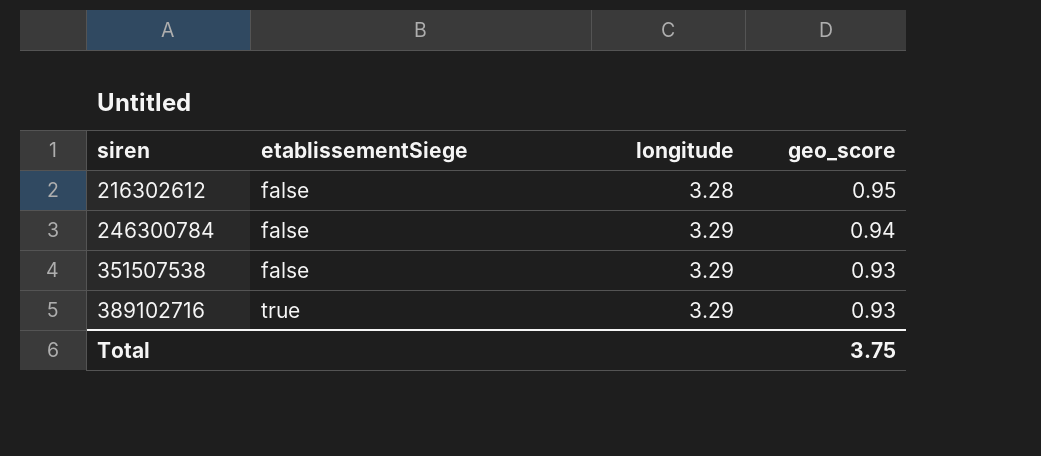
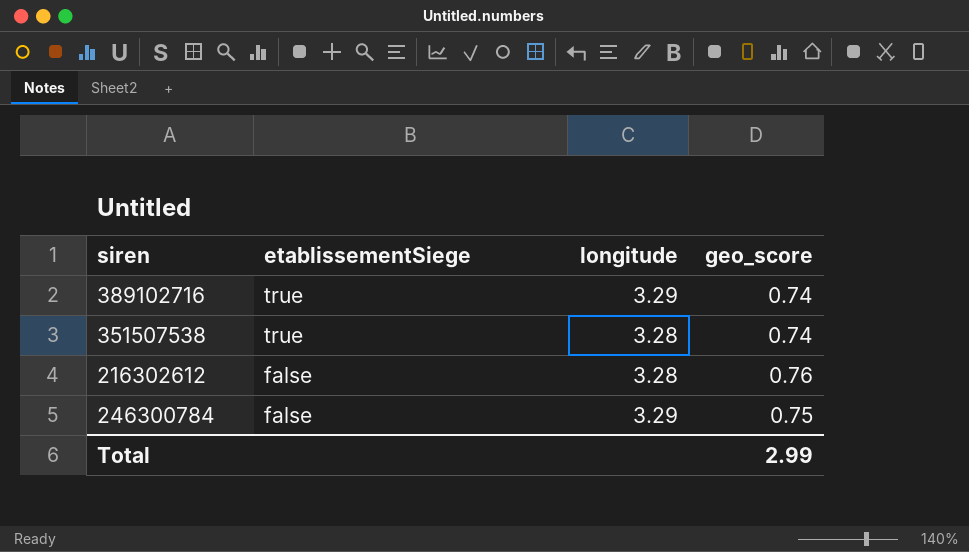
row order: siren ascending -> etablissementSiege descending
389102716 | geo_score: 0.93 -> 0.74
351507538 | etablissementSiege: false -> true
351507538 | longitude: 3.29 -> 3.28
351507538 | geo_score: 0.93 -> 0.74
216302612 | geo_score: 0.95 -> 0.76
246300784 | geo_score: 0.94 -> 0.75
Total | geo_score: 3.75 -> 2.99

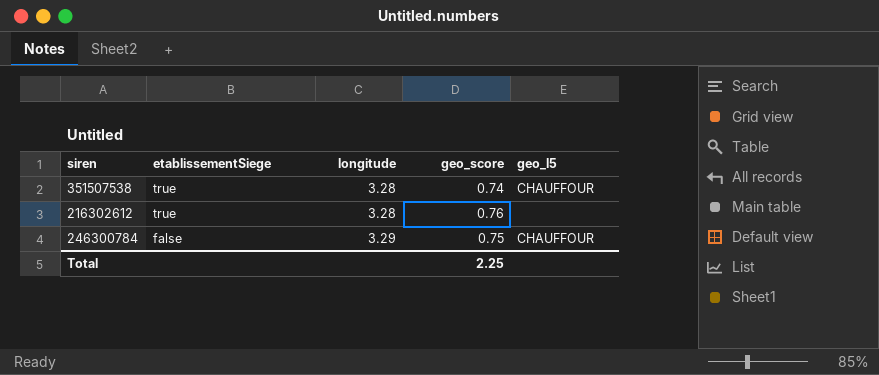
column geo_l5 | position: none -> 5
row 389102716: true | 3.29 | 0.74 -> none
216302612 | etablissementSiege: false -> true
Total | geo_score: 2.99 -> 2.25

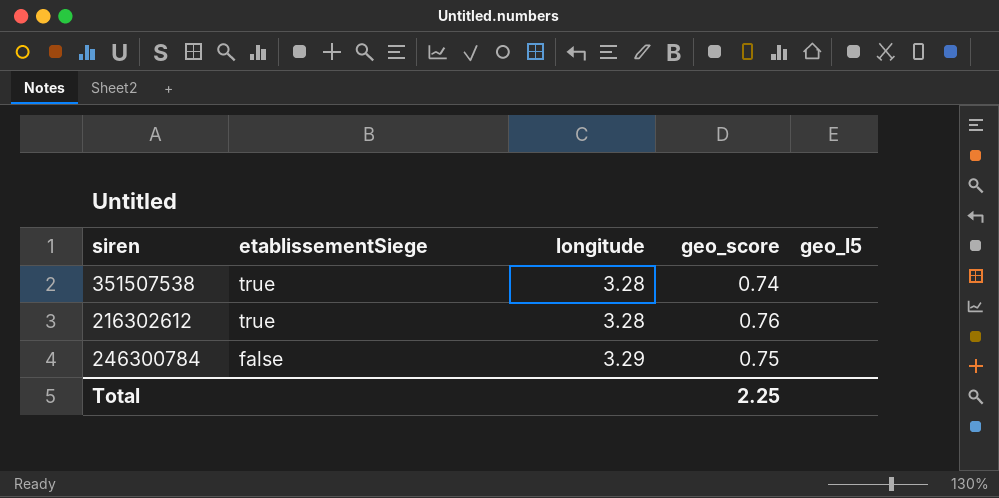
351507538 | geo_l5: CHAUFFOUR -> none
246300784 | geo_l5: CHAUFFOUR -> none

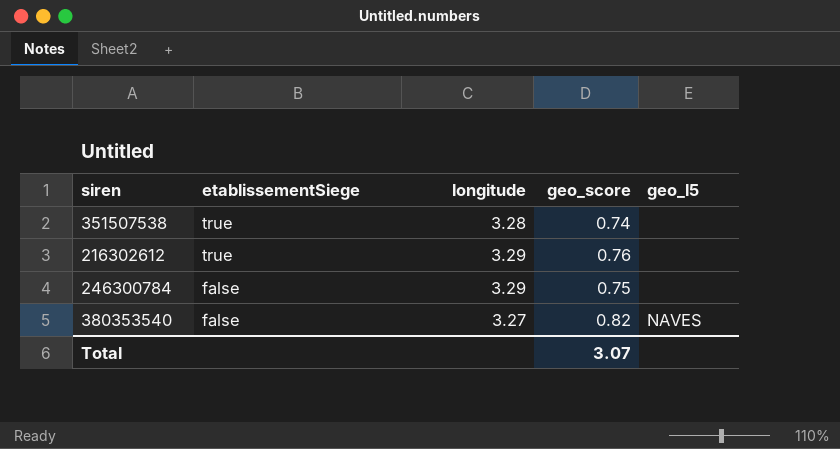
216302612 | longitude: 3.28 -> 3.29
row 380353540: none -> false | 3.27 | 0.82 | NAVES
Total | geo_score: 2.25 -> 3.07

